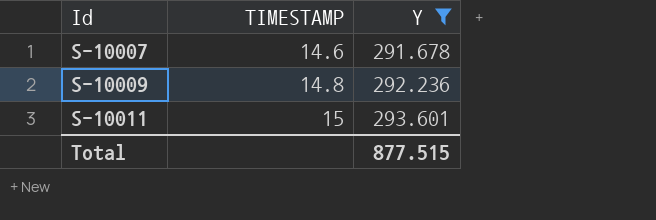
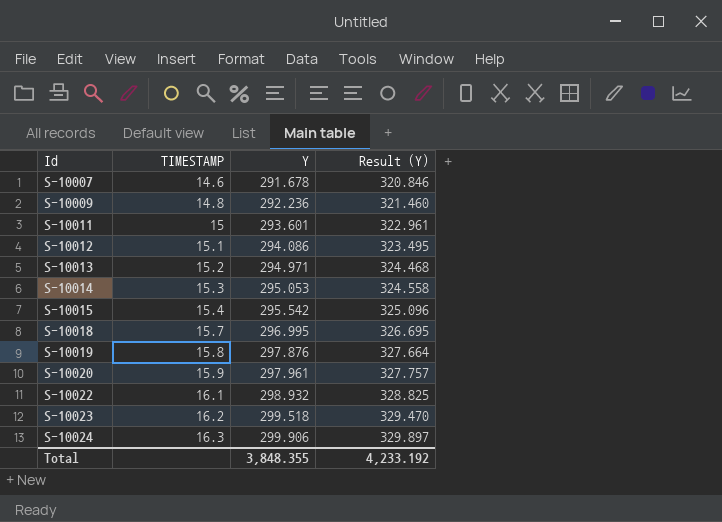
filter: Y <= 293.601 -> none
column Result (Y) | formula: none -> [Y] * 1.1
Total | Y: 877.515 -> 3,848.355

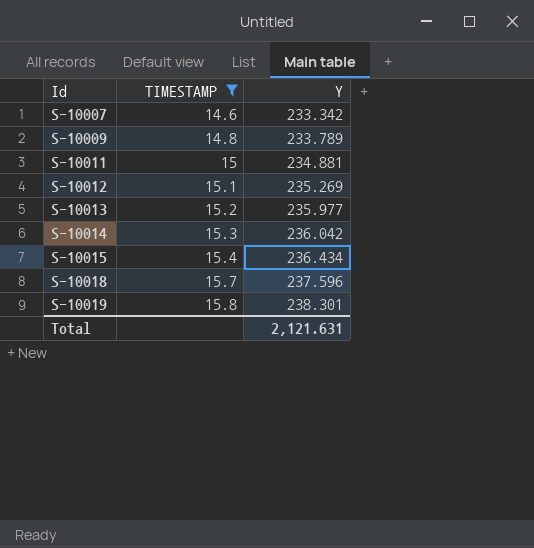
filter: none -> TIMESTAMP <= 15.8
column Result (Y) | formula: [Y] * 1.1 -> none
S-10007 | Y: 291.678 -> 233.342
S-10009 | Y: 292.236 -> 233.789
S-10011 | Y: 293.601 -> 234.881
S-10012 | Y: 294.086 -> 235.269
S-10013 | Y: 294.971 -> 235.977
S-10014 | Y: 295.053 -> 236.042
S-10015 | Y: 295.542 -> 236.434
S-10018 | Y: 296.995 -> 237.596
S-10019 | Y: 297.876 -> 238.301
Total | Y: 3,848.355 -> 2,121.631

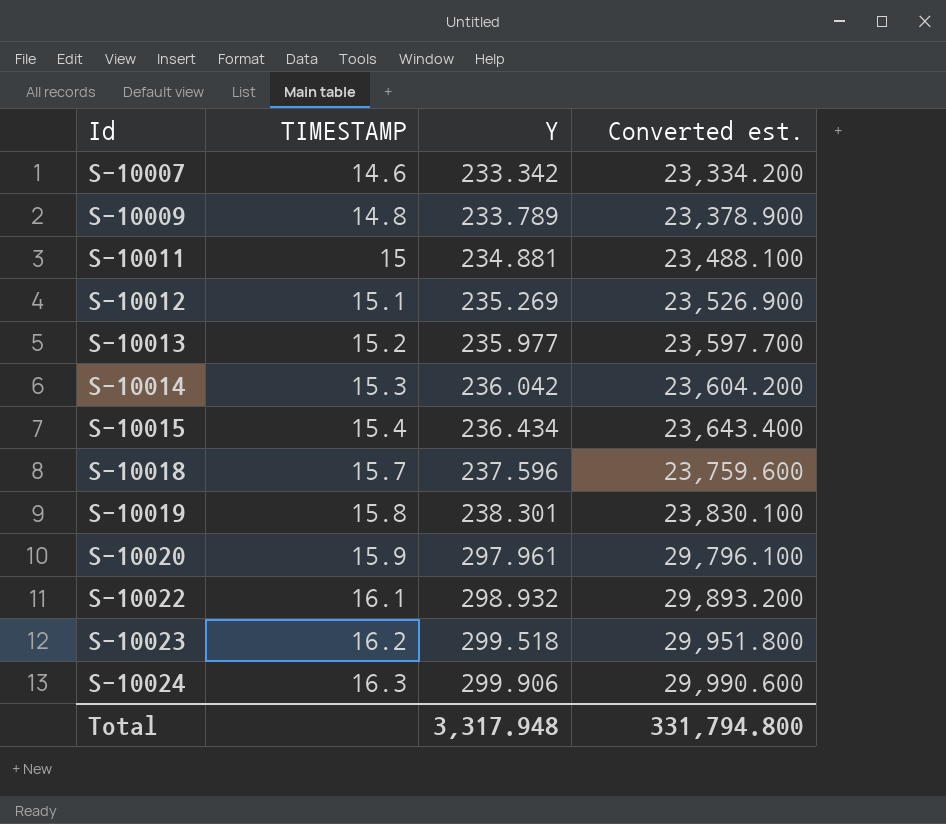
filter: TIMESTAMP <= 15.8 -> none
column Converted est. | formula: none -> [Y] * 100
Total | Y: 2,121.631 -> 3,317.948

